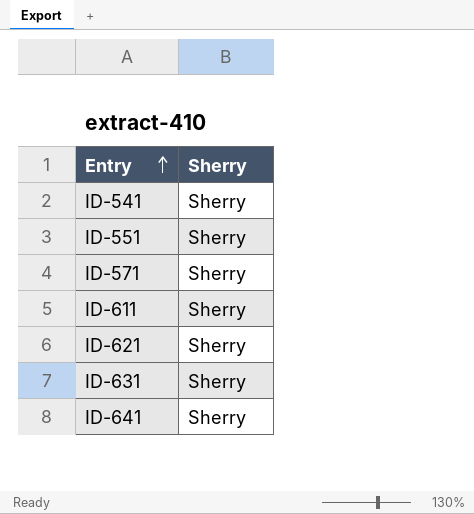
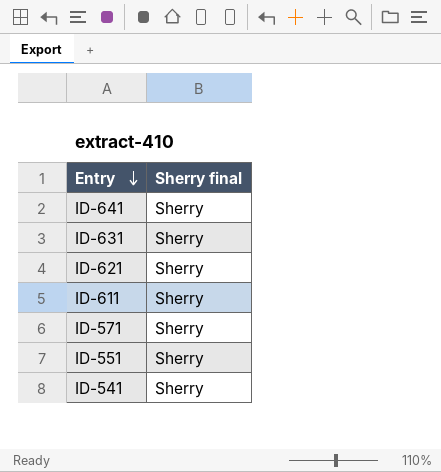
row order: Entry ascending -> Entry descending
column name: Sherry -> Sherry final

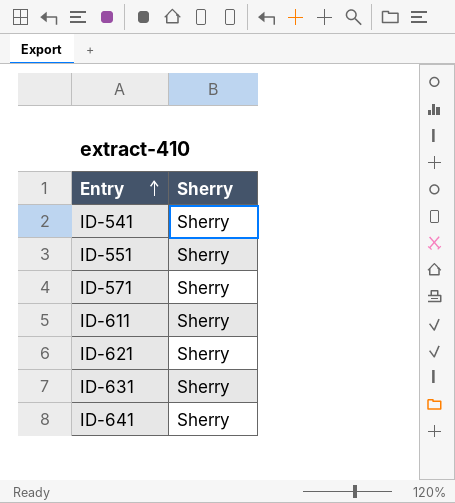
row order: Entry descending -> Entry ascending
column name: Sherry final -> Sherry

